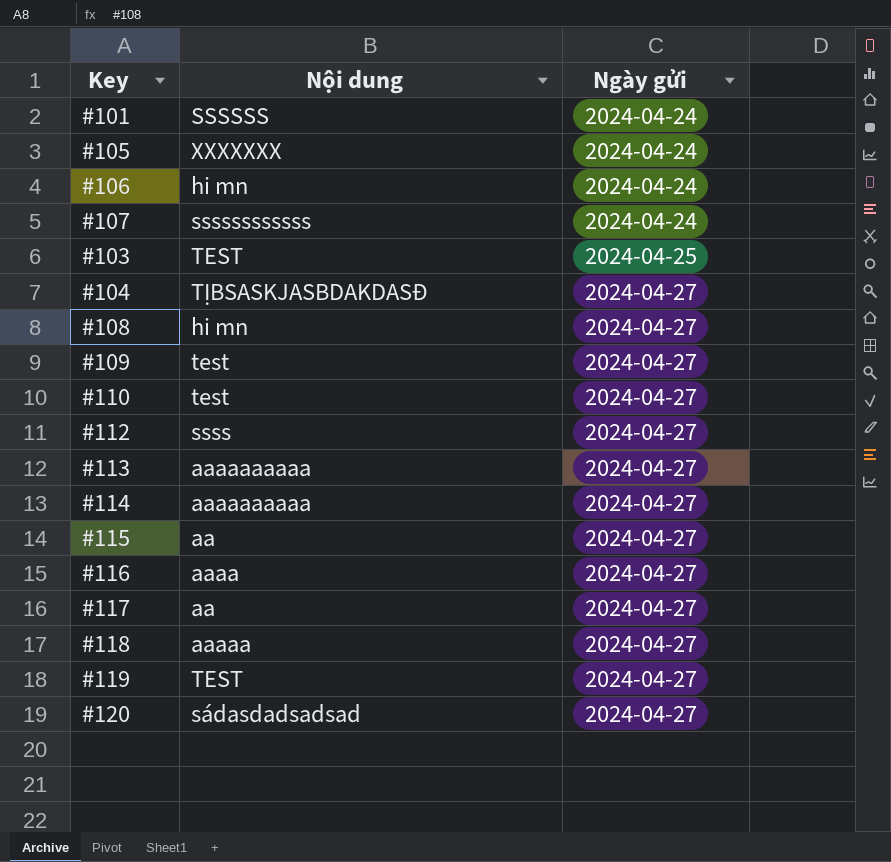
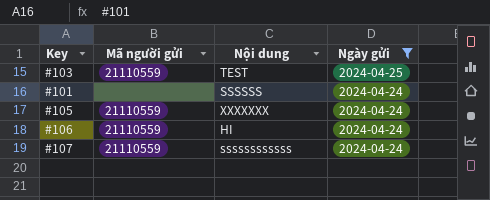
filter: none -> Ngày gửi != 2024-04-27
row order: Ngày gửi ascending -> Ngày gửi descending
column Mã người gửi | position: none -> 2
#106 | Nội dung: hi mn -> HI

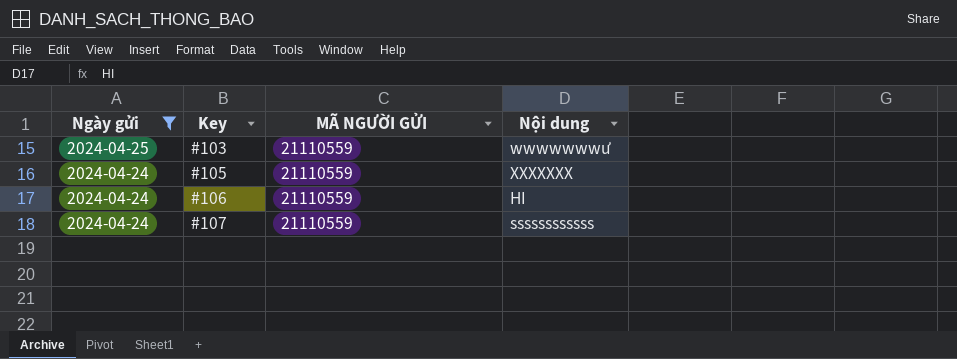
column Ngày gửi | position: 4 -> 1
column name: Mã người gửi -> MÃ NGƯỜI GỬI
row #101: none | SSSSSS | 2024-04-24 -> none
#103 | Nội dung: TEST -> wwwwwwwư

